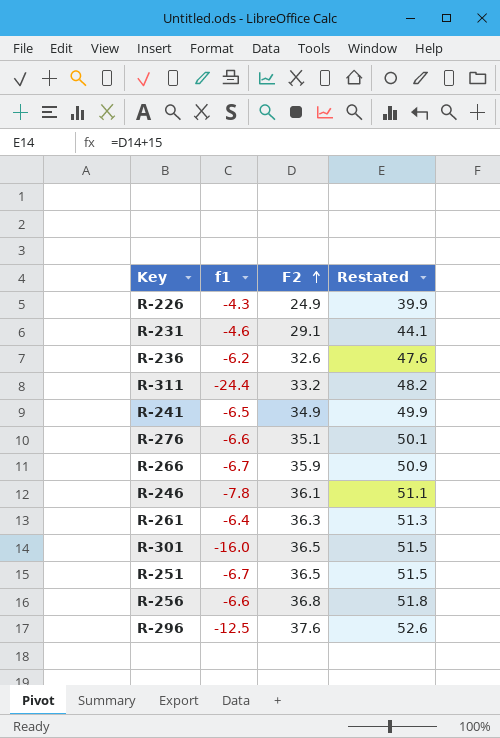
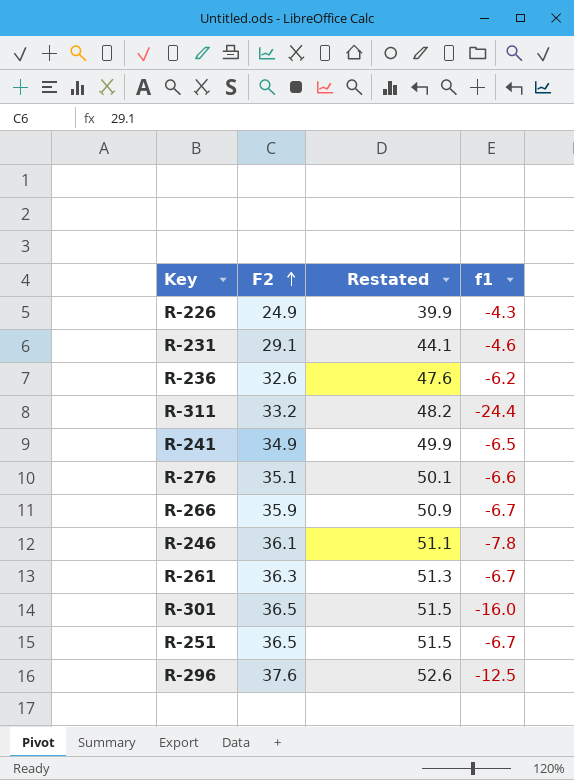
column f1 | position: 2 -> 4
row R-256: -6.6 | 36.8 | 51.8 -> none
R-261 | f1: -6.4 -> -6.7

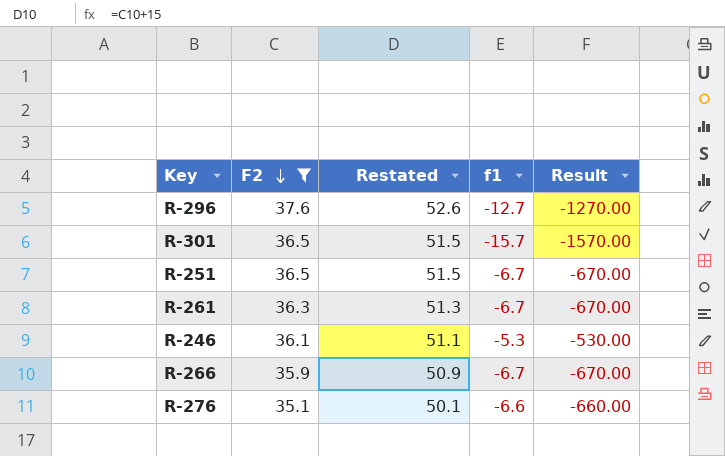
filter: none -> F2 >= 35.1
row order: F2 ascending -> F2 descending
column Result | formula: none -> [f1] * 100
R-296 | f1: -12.5 -> -12.7
R-301 | f1: -16.0 -> -15.7
R-246 | f1: -7.8 -> -5.3

